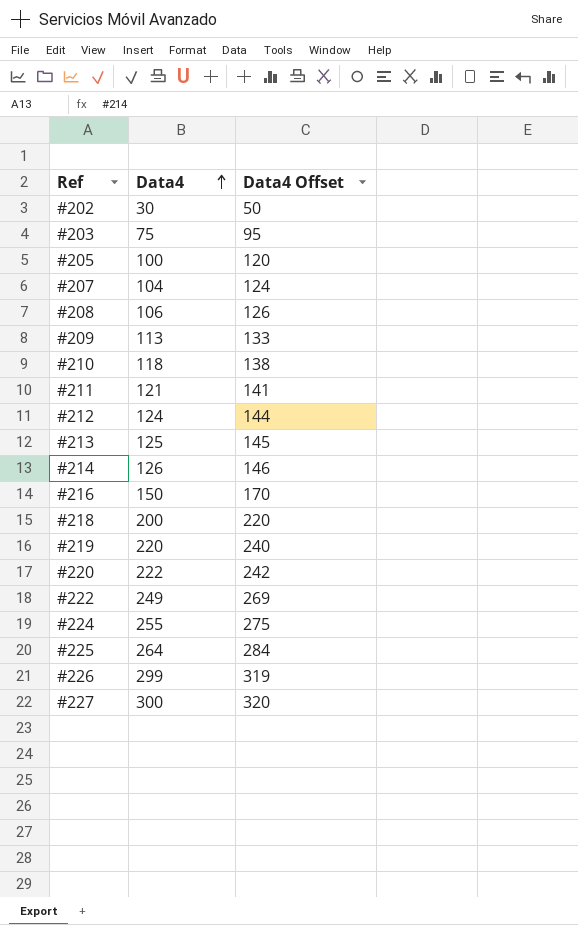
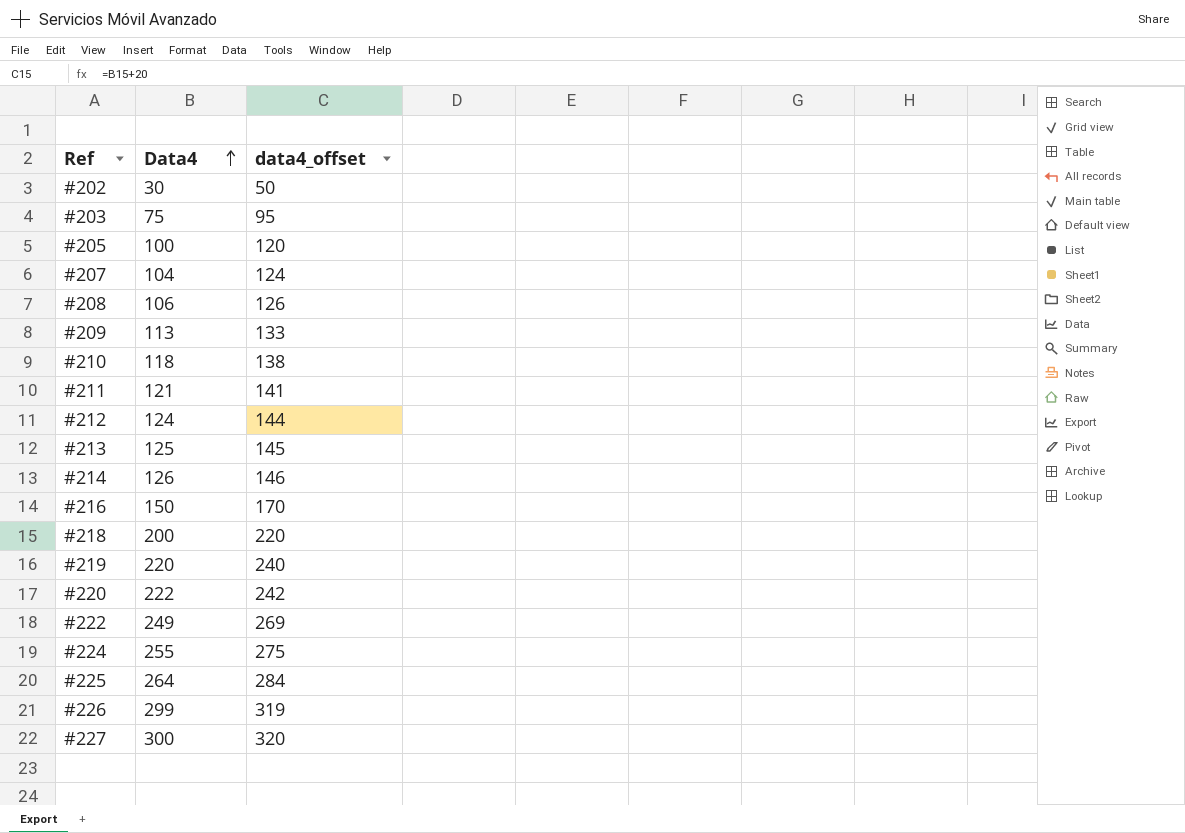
column name: Data4 Offset -> data4_offset

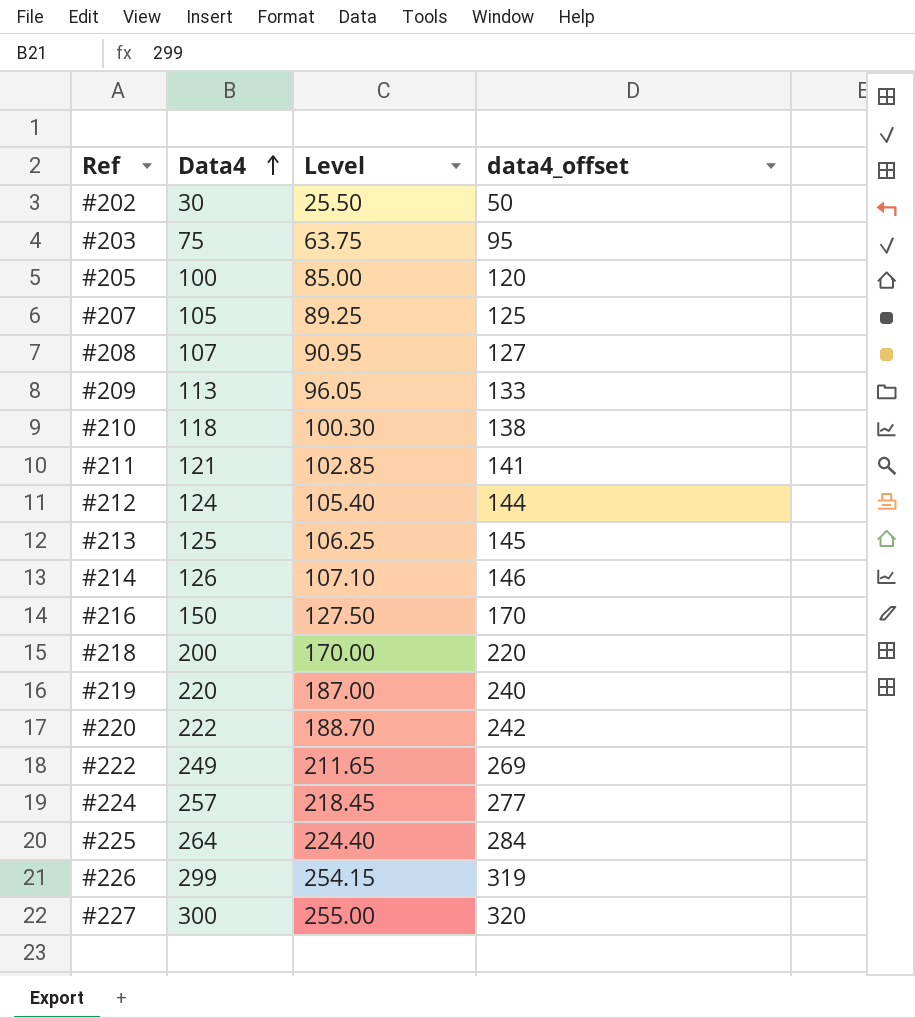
column Level | formula: none -> [Data4] * 0.85
#207 | Data4: 104 -> 105
#207 | data4_offset: 124 -> 125
#208 | Data4: 106 -> 107
#208 | data4_offset: 126 -> 127
#224 | Data4: 255 -> 257
#224 | data4_offset: 275 -> 277

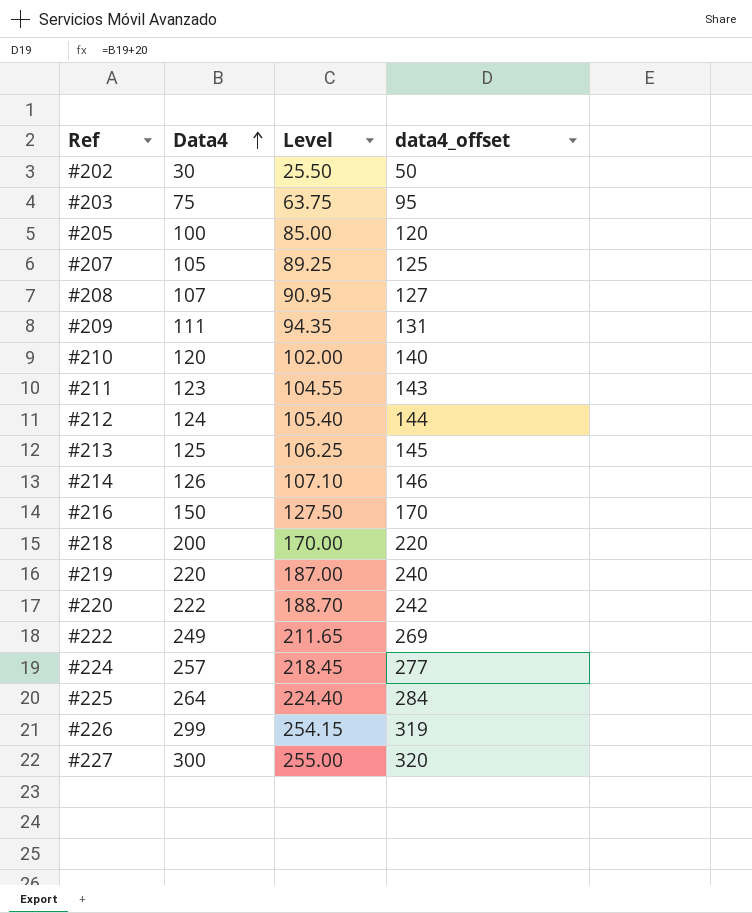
#209 | Data4: 113 -> 111
#209 | Level: 96.05 -> 94.35
#209 | data4_offset: 133 -> 131
#210 | Data4: 118 -> 120
#210 | Level: 100.30 -> 102.00
#210 | data4_offset: 138 -> 140
#211 | Data4: 121 -> 123
#211 | Level: 102.85 -> 104.55
#211 | data4_offset: 141 -> 143

